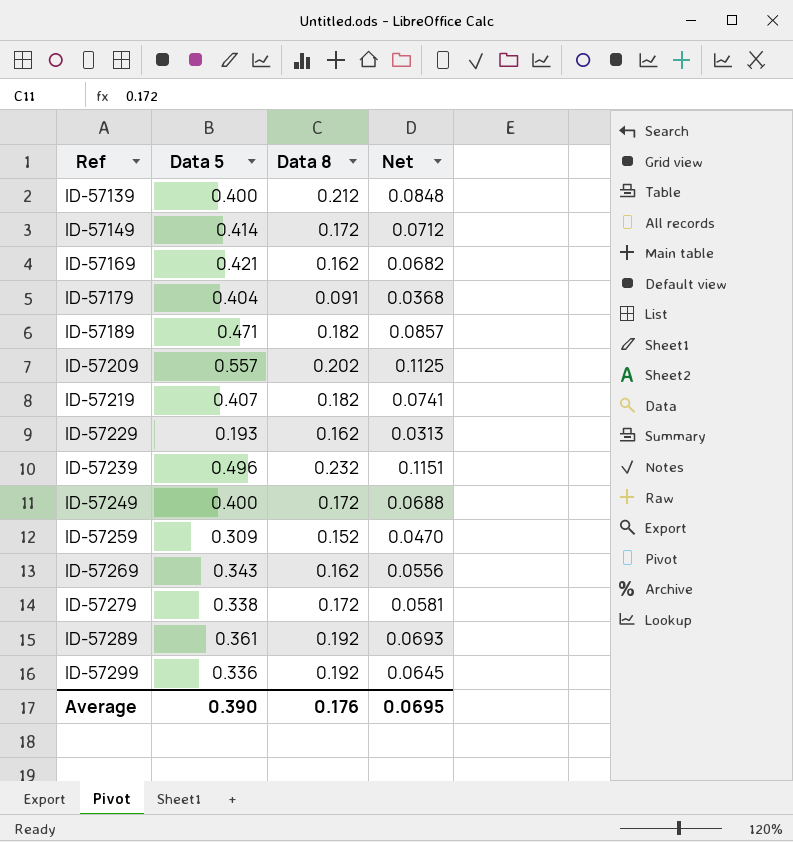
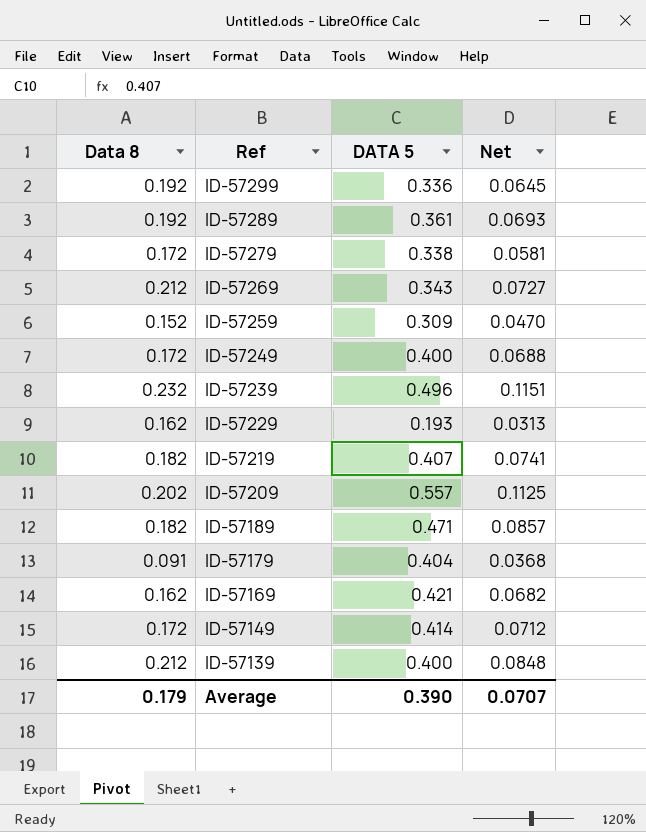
row order: Ref ascending -> Ref descending
column Data 8 | position: 3 -> 1
column name: Data 5 -> DATA 5
ID-57269 | Data 8: 0.162 -> 0.212
ID-57269 | Net: 0.0556 -> 0.0727
Average | Data 8: 0.176 -> 0.179
Average | Net: 0.0695 -> 0.0707

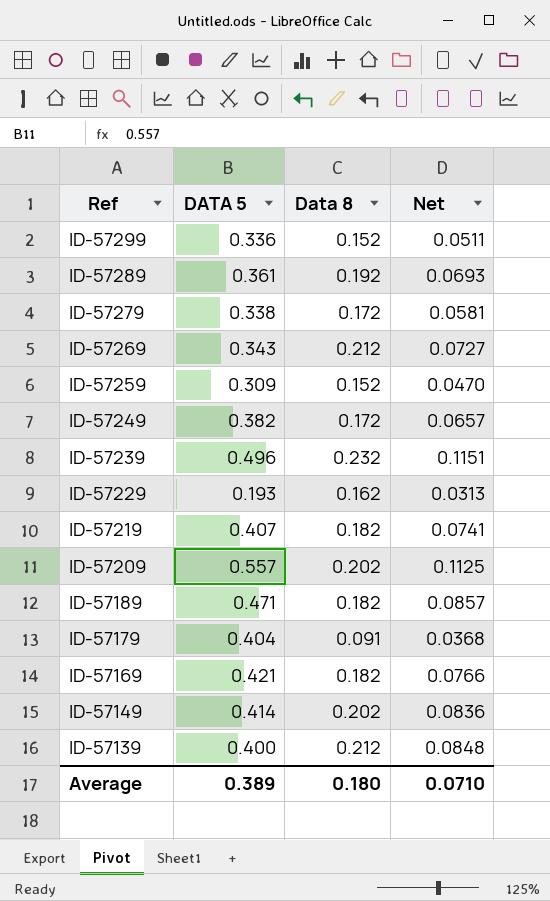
column Data 8 | position: 1 -> 3
ID-57299 | Data 8: 0.192 -> 0.152
ID-57299 | Net: 0.0645 -> 0.0511
ID-57249 | DATA 5: 0.400 -> 0.382
ID-57249 | Net: 0.0688 -> 0.0657
ID-57169 | Data 8: 0.162 -> 0.182
ID-57169 | Net: 0.0682 -> 0.0766
ID-57149 | Data 8: 0.172 -> 0.202
ID-57149 | Net: 0.0712 -> 0.0836
Average | DATA 5: 0.390 -> 0.389
Average | Data 8: 0.179 -> 0.180
Average | Net: 0.0707 -> 0.0710

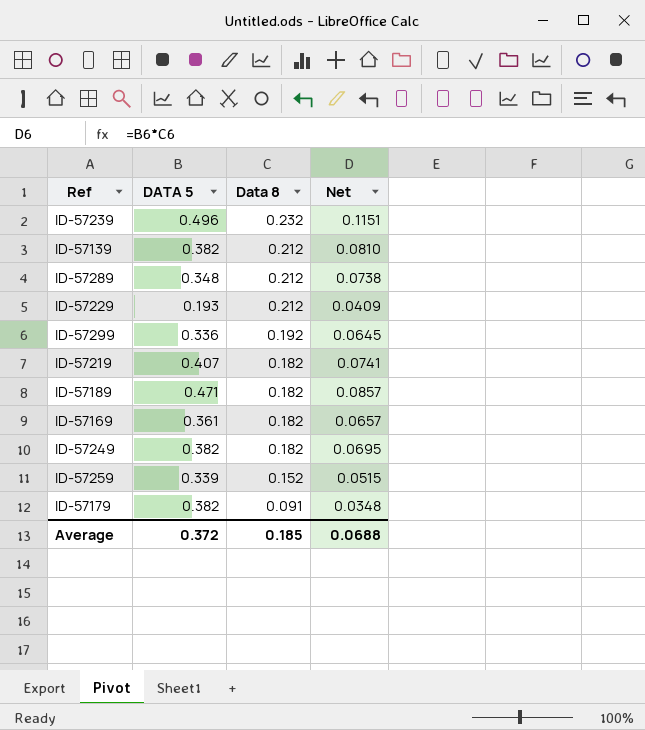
row order: Ref descending -> Data 8 descending
row ID-57279: 0.338 | 0.172 | 0.0581 -> none
row ID-57269: 0.343 | 0.212 | 0.0727 -> none
row ID-57209: 0.557 | 0.202 | 0.1125 -> none
row ID-57149: 0.414 | 0.202 | 0.0836 -> none
ID-57139 | DATA 5: 0.400 -> 0.382
ID-57139 | Net: 0.0848 -> 0.0810
ID-57289 | DATA 5: 0.361 -> 0.348
ID-57289 | Data 8: 0.192 -> 0.212
ID-57289 | Net: 0.0693 -> 0.0738
ID-57229 | Data 8: 0.162 -> 0.212
ID-57229 | Net: 0.0313 -> 0.0409
ID-57299 | Data 8: 0.152 -> 0.192
ID-57299 | Net: 0.0511 -> 0.0645
ID-57169 | DATA 5: 0.421 -> 0.361
ID-57169 | Net: 0.0766 -> 0.0657
ID-57249 | Data 8: 0.172 -> 0.182
ID-57249 | Net: 0.0657 -> 0.0695
ID-57259 | DATA 5: 0.309 -> 0.339
ID-57259 | Net: 0.0470 -> 0.0515
ID-57179 | DATA 5: 0.404 -> 0.382
ID-57179 | Net: 0.0368 -> 0.0348
Average | DATA 5: 0.389 -> 0.372
Average | Data 8: 0.180 -> 0.185
Average | Net: 0.0710 -> 0.0688

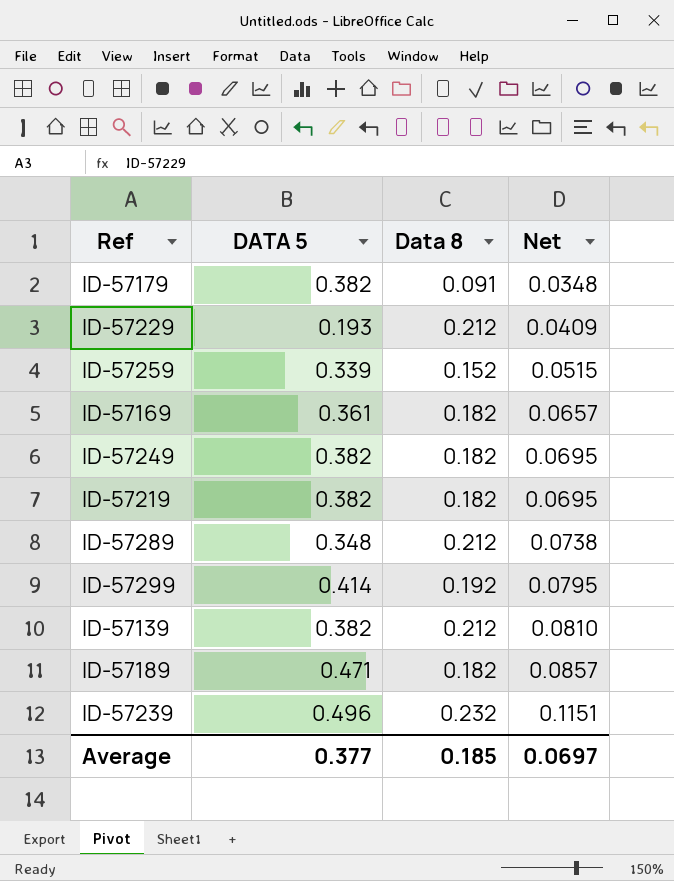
row order: Data 8 descending -> Net ascending
ID-57219 | DATA 5: 0.407 -> 0.382
ID-57219 | Net: 0.0741 -> 0.0695
ID-57299 | DATA 5: 0.336 -> 0.414
ID-57299 | Net: 0.0645 -> 0.0795
Average | DATA 5: 0.372 -> 0.377
Average | Net: 0.0688 -> 0.0697

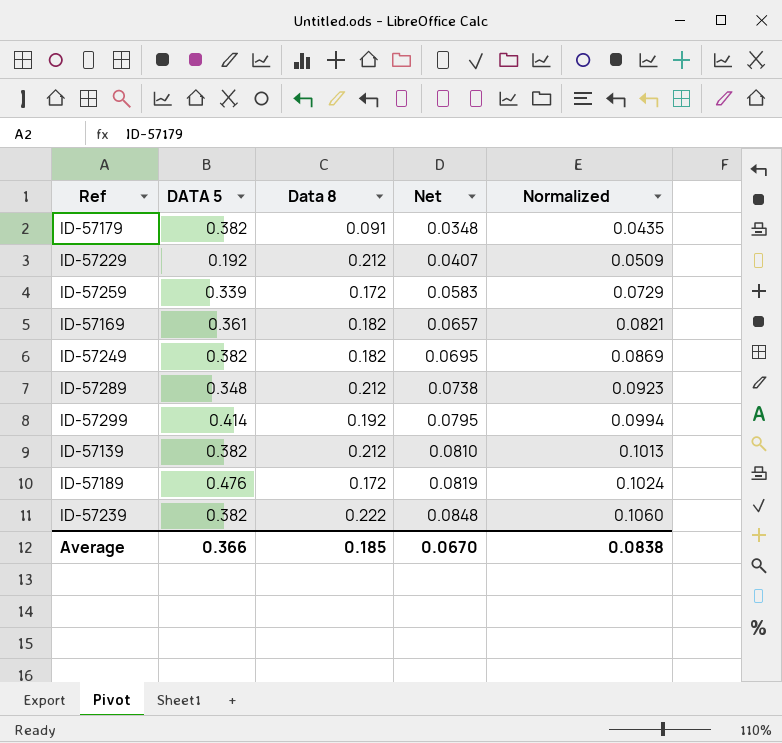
column Normalized | formula: none -> [Net] * 1.25
row ID-57219: 0.382 | 0.182 | 0.0695 -> none
ID-57229 | DATA 5: 0.193 -> 0.192
ID-57229 | Net: 0.0409 -> 0.0407
ID-57259 | Data 8: 0.152 -> 0.172
ID-57259 | Net: 0.0515 -> 0.0583
ID-57189 | DATA 5: 0.471 -> 0.476
ID-57189 | Data 8: 0.182 -> 0.172
ID-57189 | Net: 0.0857 -> 0.0819
ID-57239 | DATA 5: 0.496 -> 0.382
ID-57239 | Data 8: 0.232 -> 0.222
ID-57239 | Net: 0.1151 -> 0.0848
Average | DATA 5: 0.377 -> 0.366
Average | Net: 0.0697 -> 0.0670

